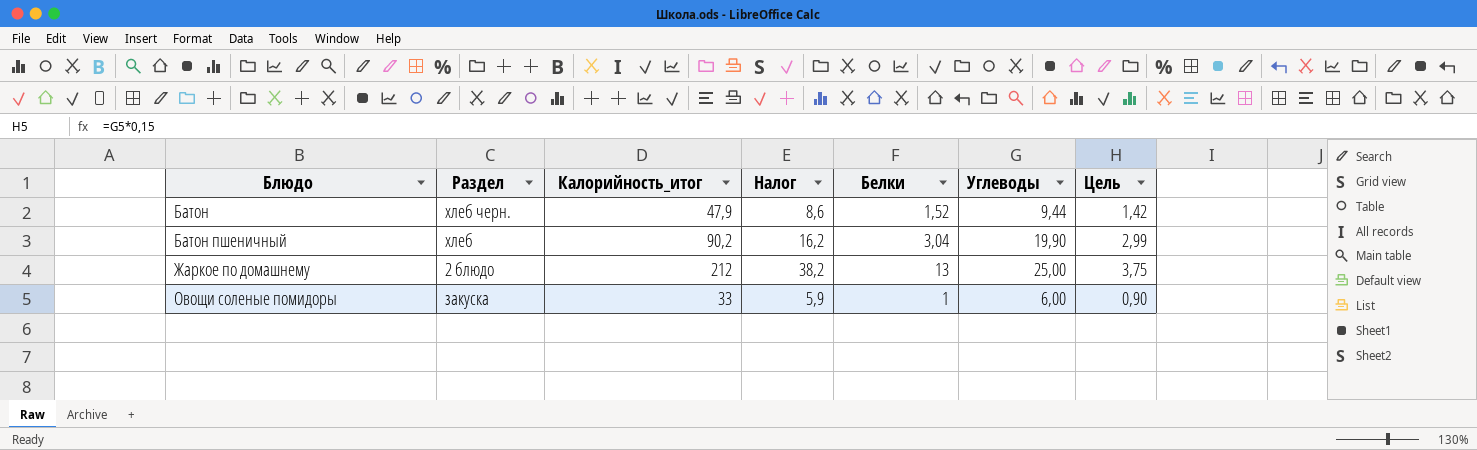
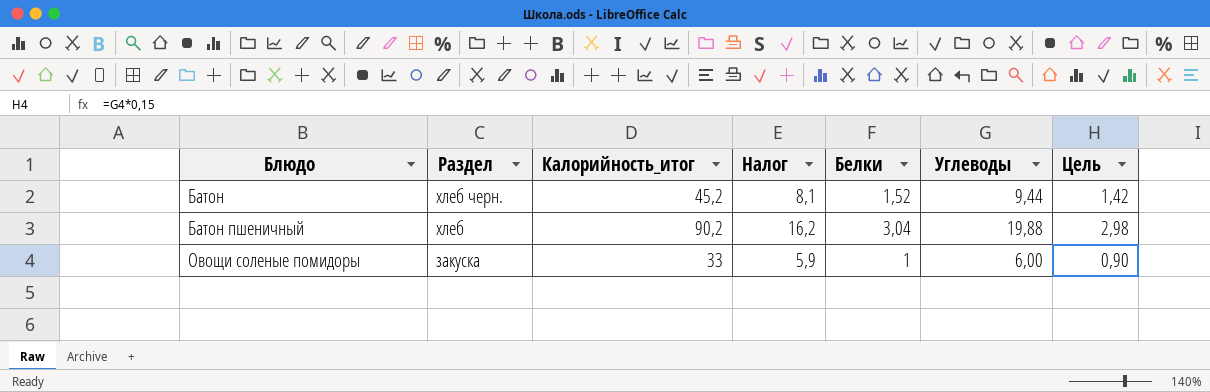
row Жаркое по домашнему: 2 блюдо | 212 | 38,2 | 13 | 25,00 | 3,75 -> none
Батон | Калорийность_итог: 47,9 -> 45,2
Батон | Налог: 8,6 -> 8,1
Батон пшеничный | Углеводы: 19,90 -> 19,88
Батон пшеничный | Цель: 2,99 -> 2,98

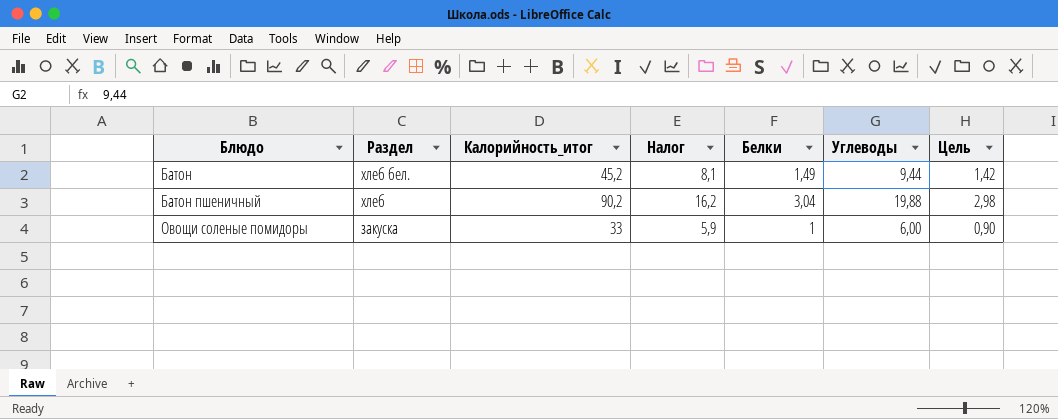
Батон | Раздел: хлеб черн. -> хлеб бел.
Батон | Белки: 1,52 -> 1,49

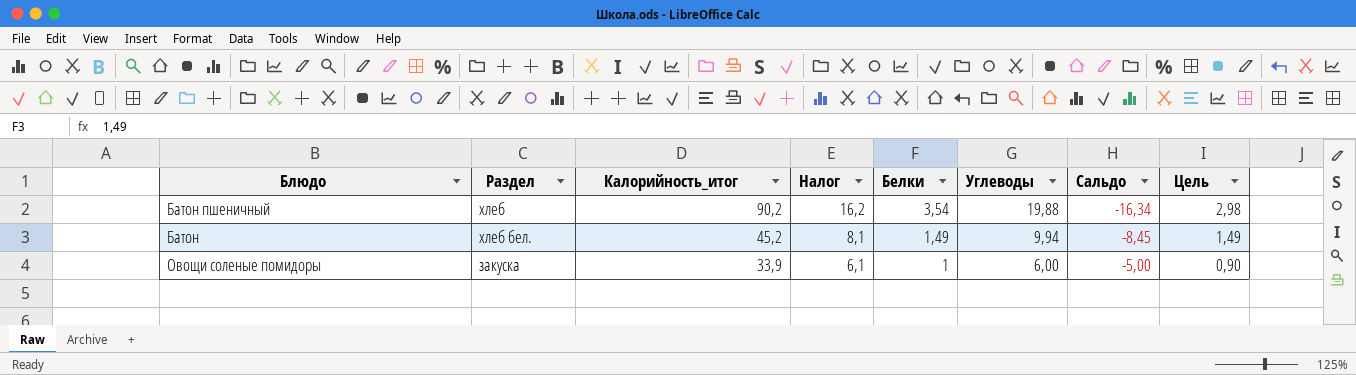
row order: Блюдо ascending -> Калорийность_итог descending
column Сальдо | formula: none -> [Белки] - [Углеводы]
Батон пшеничный | Белки: 3,04 -> 3,54
Батон | Углеводы: 9,44 -> 9,94
Батон | Цель: 1,42 -> 1,49
Овощи соленые помидоры | Калорийность_итог: 33 -> 33,9
Овощи соленые помидоры | Налог: 5,9 -> 6,1

